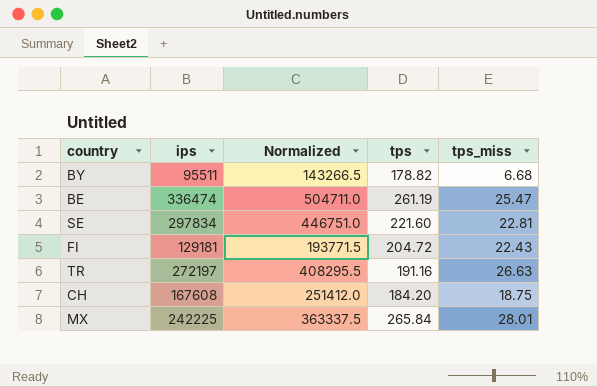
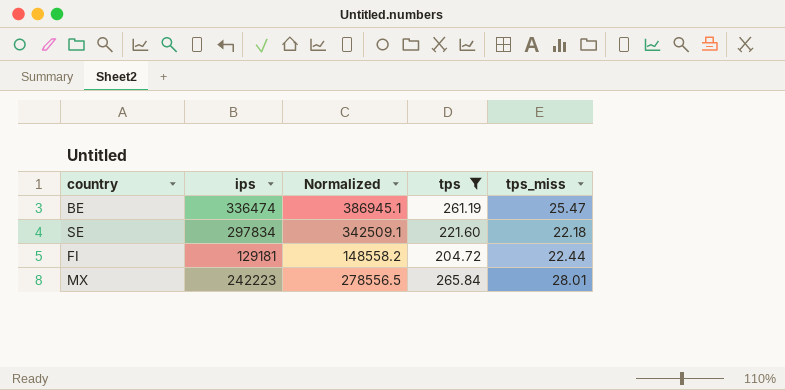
filter: none -> tps >= 204.72
column Normalized | formula: [ips] * 1.5 -> [ips] * 1.15
SE | tps_miss: 22.81 -> 22.18
FI | tps_miss: 22.43 -> 22.44
MX | ips: 242225 -> 242223

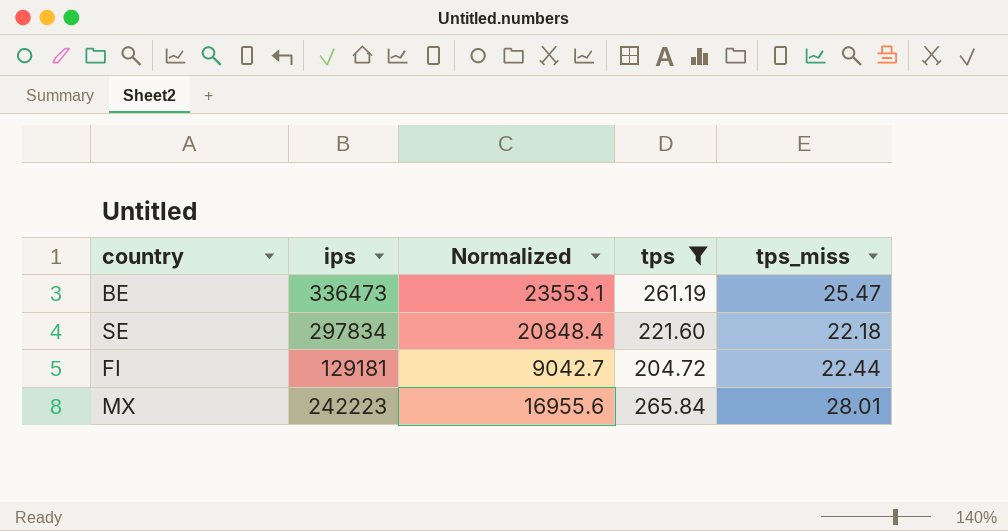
column Normalized | formula: [ips] * 1.15 -> [ips] * 0.07
BE | ips: 336474 -> 336473

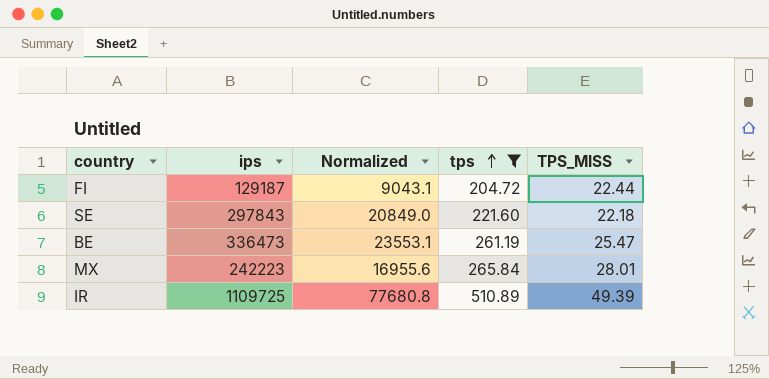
row order: none -> tps ascending
column name: tps_miss -> TPS_MISS
FI | ips: 129181 -> 129187
FI | Normalized: 9042.7 -> 9043.1
SE | ips: 297834 -> 297843
SE | Normalized: 20848.4 -> 20849.0
row IR: none -> 1109725 | 77680.8 | 510.89 | 49.39

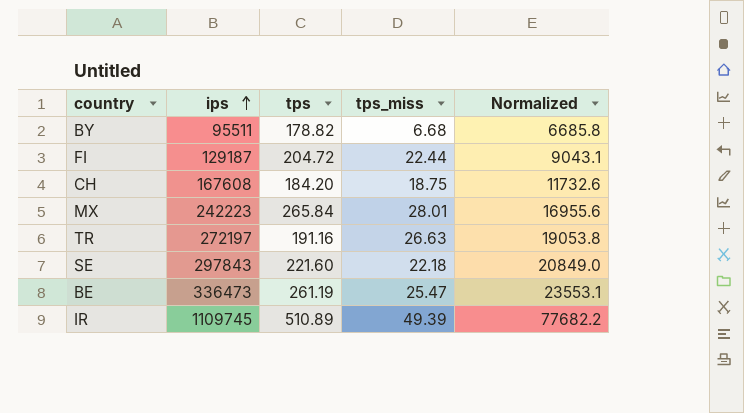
filter: tps >= 204.72 -> none
row order: tps ascending -> ips ascending
column name: TPS_MISS -> tps_miss
column Normalized | position: 3 -> 5
IR | ips: 1109725 -> 1109745
IR | Normalized: 77680.8 -> 77682.2

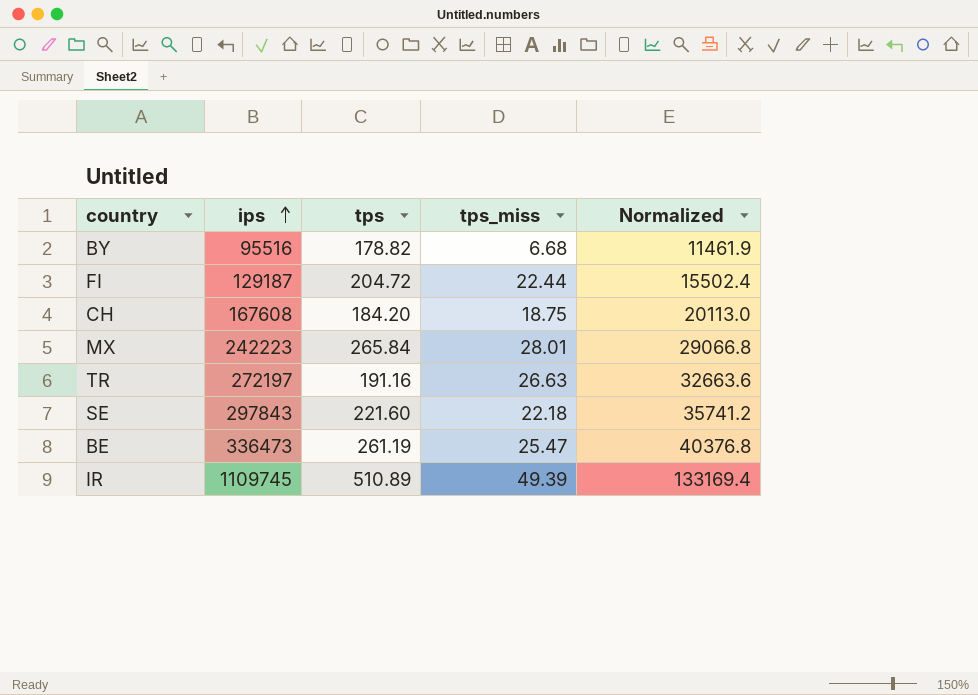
column Normalized | formula: [ips] * 0.07 -> [ips] * 0.12
BY | ips: 95511 -> 95516

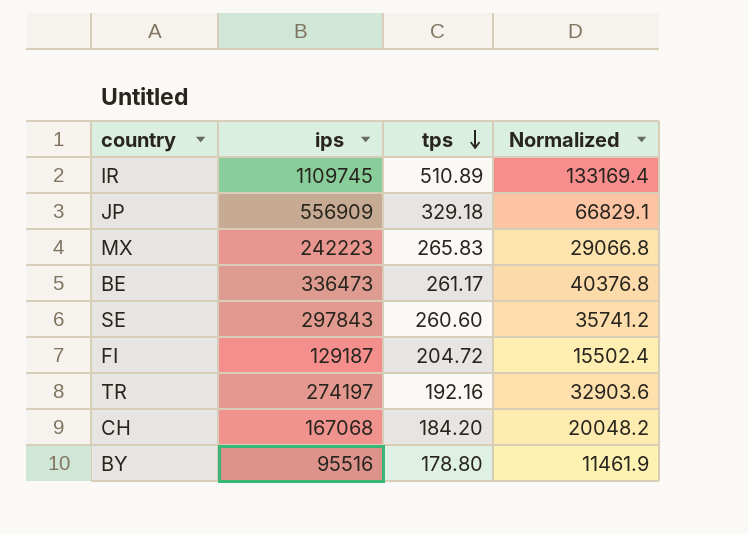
row order: ips ascending -> tps descending
column tps_miss | position: 4 -> none
row JP: none -> 556909 | 329.18 | 66829.1
MX | tps: 265.84 -> 265.83
BE | tps: 261.19 -> 261.17
SE | tps: 221.60 -> 260.60
TR | ips: 272197 -> 274197
TR | tps: 191.16 -> 192.16
TR | Normalized: 32663.6 -> 32903.6
CH | ips: 167608 -> 167068
CH | Normalized: 20113.0 -> 20048.2
BY | tps: 178.82 -> 178.80

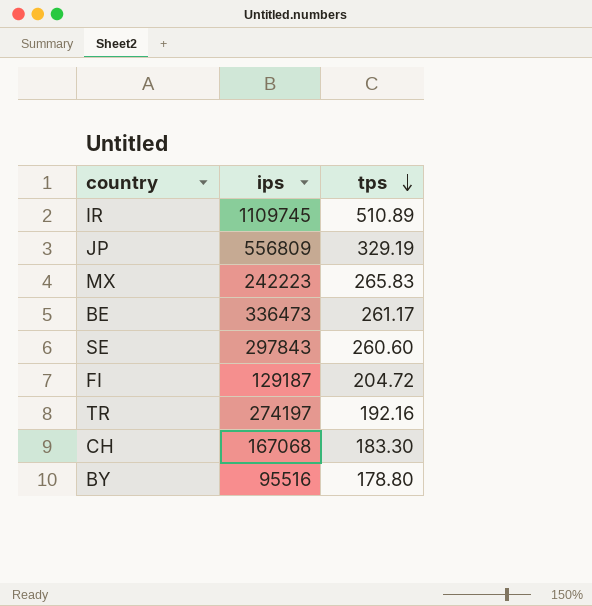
column Normalized | formula: [ips] * 0.12 -> none
JP | ips: 556909 -> 556809
JP | tps: 329.18 -> 329.19
CH | tps: 184.20 -> 183.30

